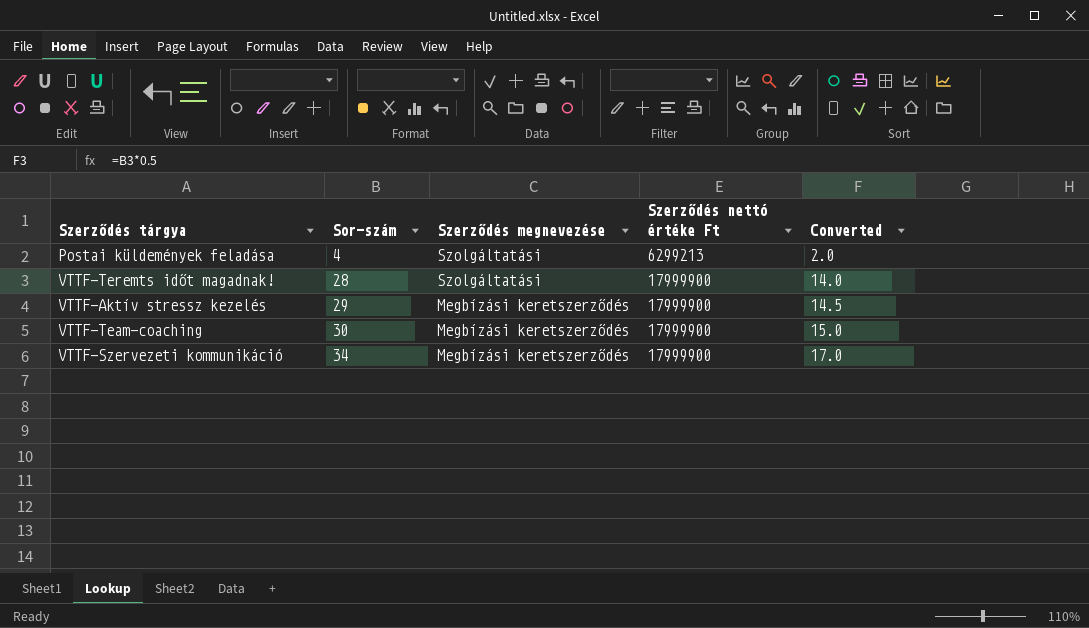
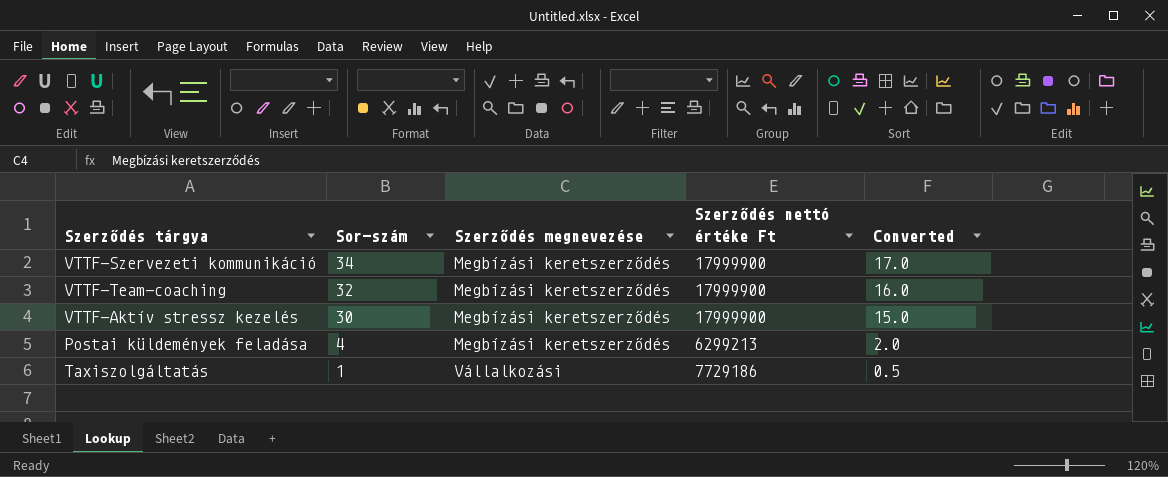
row order: Sor-szám ascending -> Sor-szám descending
row VTTF-Teremts időt magadnak!: 28 | Szolgáltatási | 17999900 | 14.0 -> none
VTTF-Team-coaching | Sor-szám: 30 -> 32
VTTF-Team-coaching | Converted: 15.0 -> 16.0
VTTF-Aktív stressz kezelés | Sor-szám: 29 -> 30
VTTF-Aktív stressz kezelés | Converted: 14.5 -> 15.0
Postai küldemények feladása | Szerződés megnevezése: Szolgáltatási -> Megbízási keretszerződés
row Taxiszolgáltatás: none -> 1 | Vállalkozási | 7729186 | 0.5

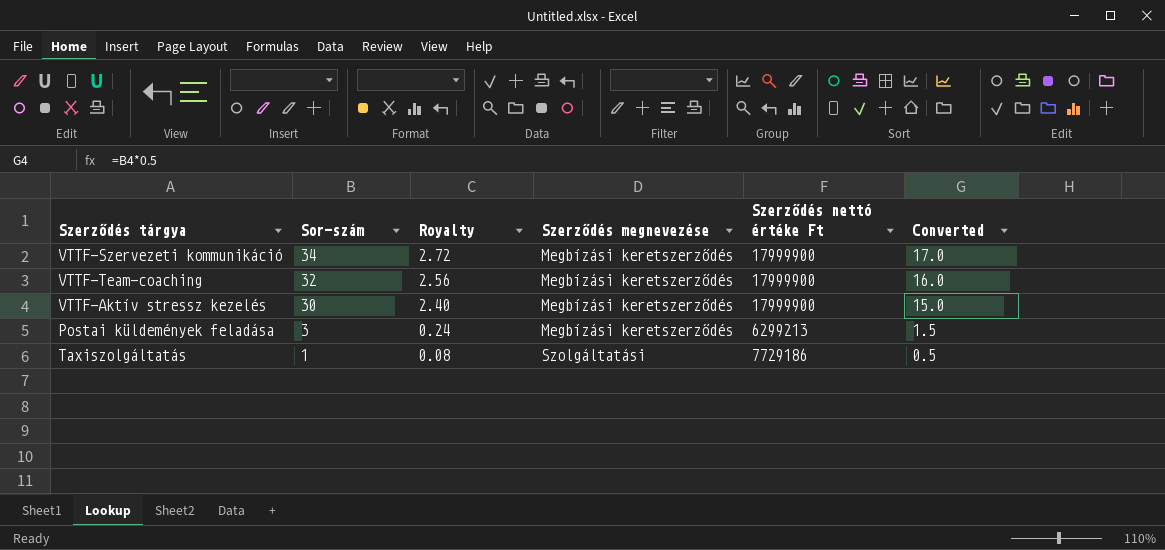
column Royalty | formula: none -> [Sor-szám] * 0.08
Postai küldemények feladása | Sor-szám: 4 -> 3
Postai küldemények feladása | Converted: 2.0 -> 1.5
Taxiszolgáltatás | Szerződés megnevezése: Vállalkozási -> Szolgáltatási

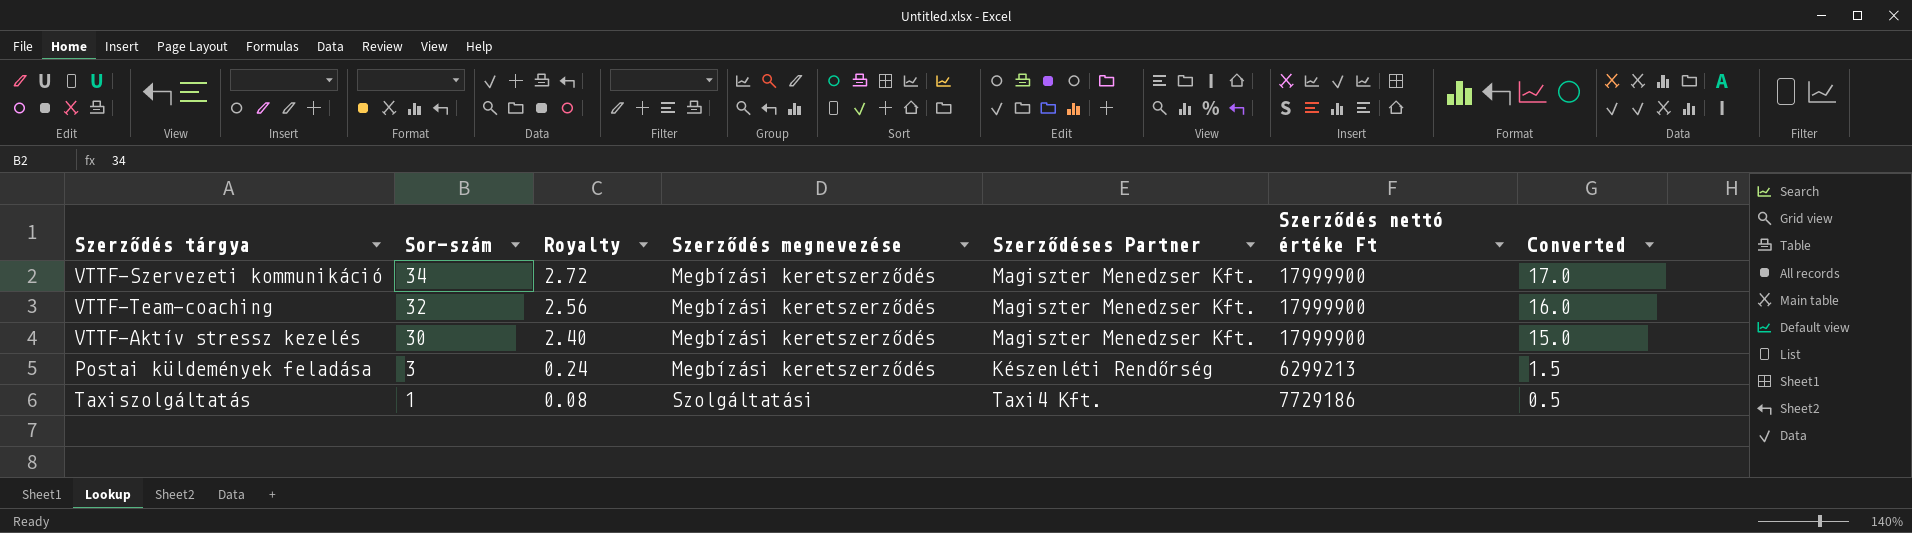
column Szerződéses Partner | position: none -> 5

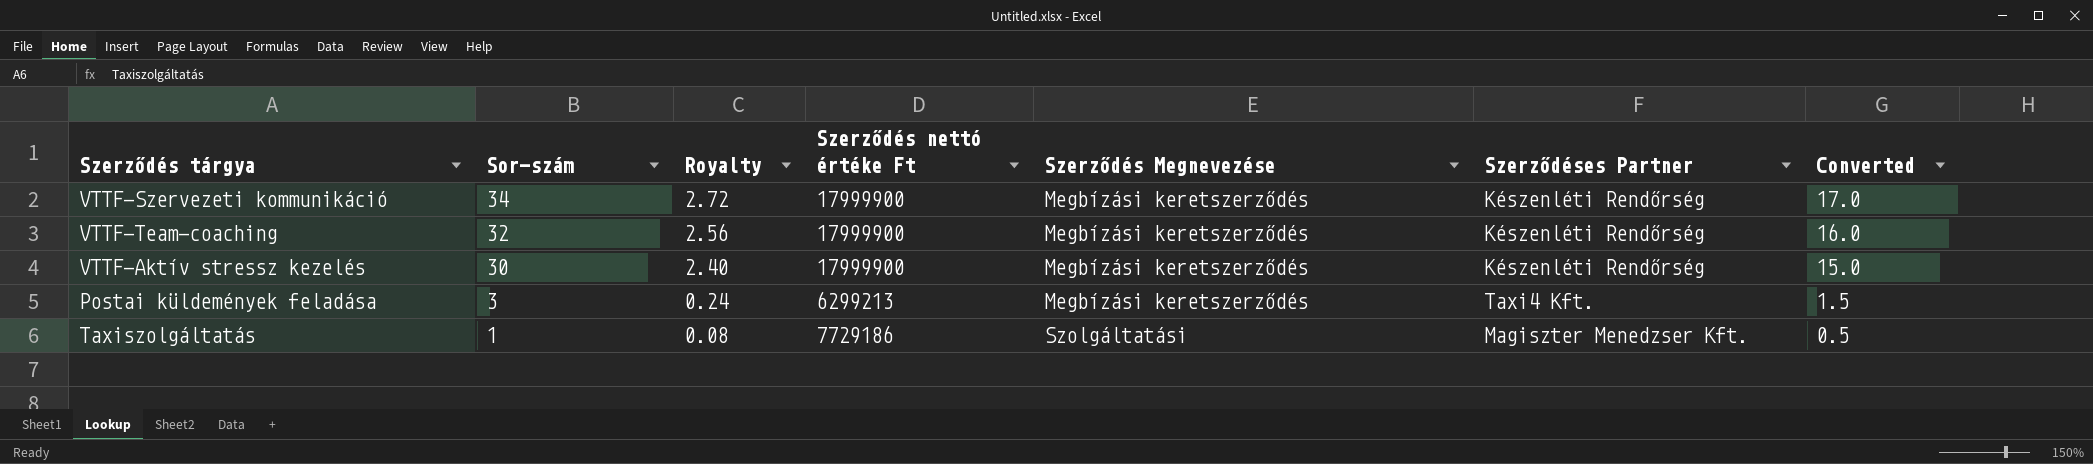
column Szerződés nettó értéke Ft | position: 6 -> 4
column name: Szerződés megnevezése -> Szerződés Megnevezése
VTTF-Szervezeti kommunikáció | Szerződéses Partner: Magiszter Menedzser Kft. -> Készenléti Rendőrség
VTTF-Team-coaching | Szerződéses Partner: Magiszter Menedzser Kft. -> Készenléti Rendőrség
VTTF-Aktív stressz kezelés | Szerződéses Partner: Magiszter Menedzser Kft. -> Készenléti Rendőrség
Postai küldemények feladása | Szerződéses Partner: Készenléti Rendőrség -> Taxi4 Kft.
Taxiszolgáltatás | Szerződéses Partner: Taxi4 Kft. -> Magiszter Menedzser Kft.

